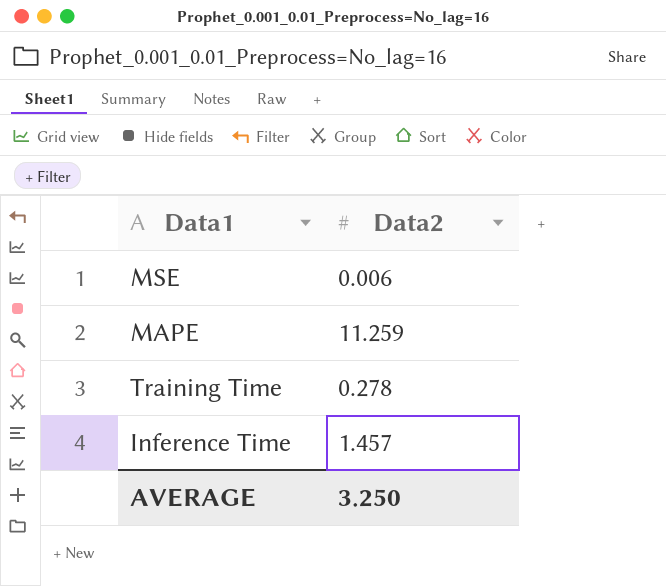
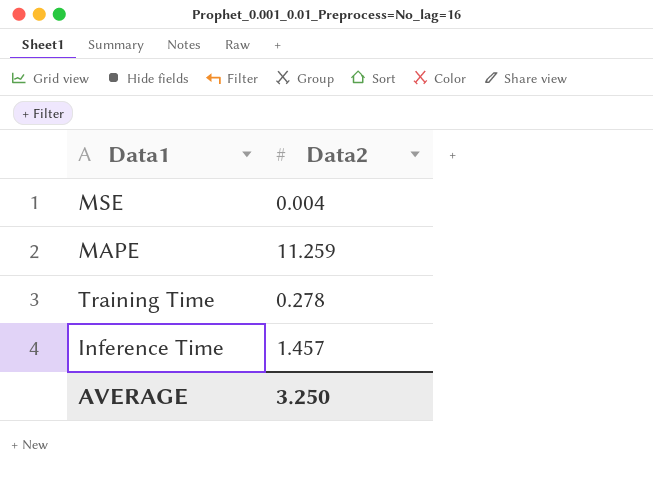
MSE | Data2: 0.006 -> 0.004

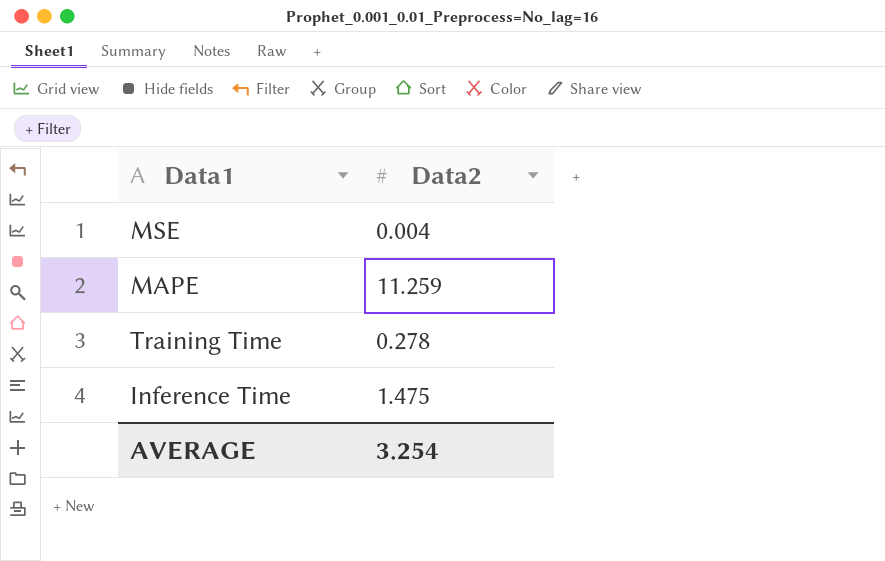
Inference Time | Data2: 1.457 -> 1.475
AVERAGE | Data2: 3.250 -> 3.254

